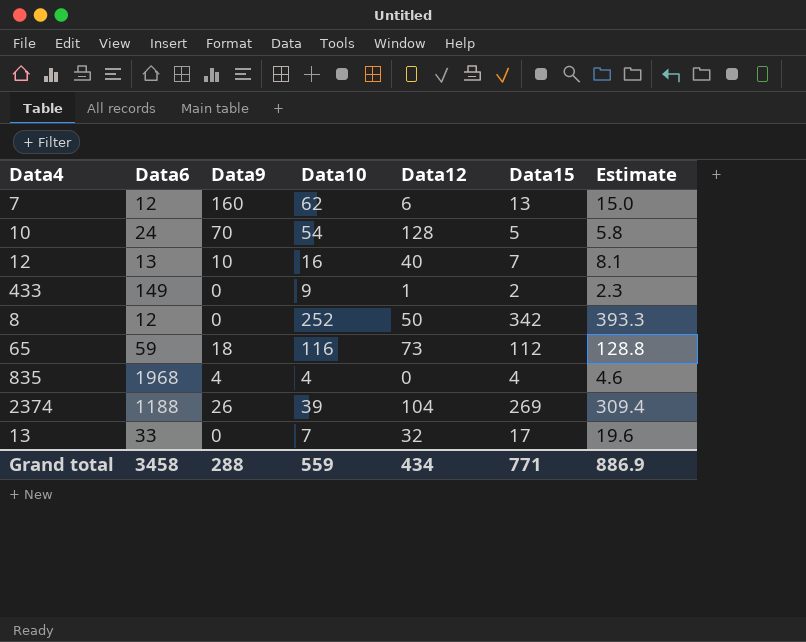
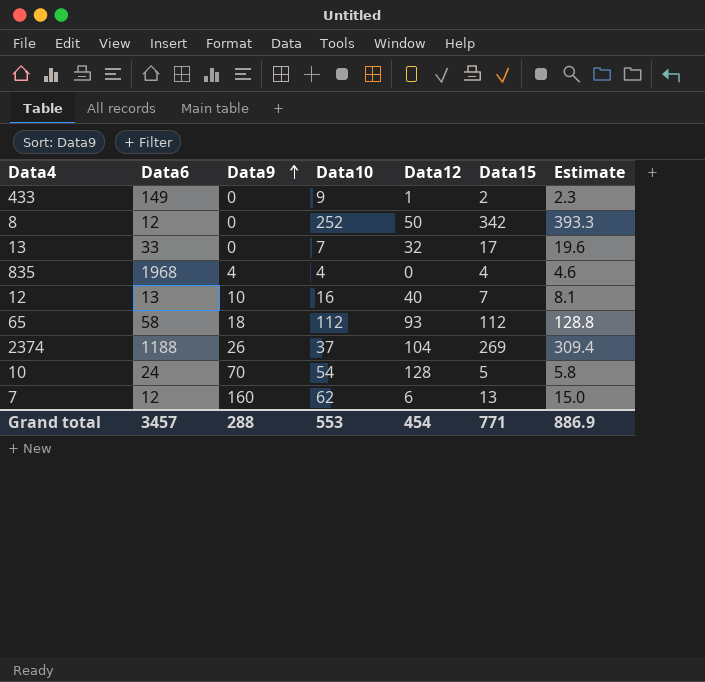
row order: none -> Data9 ascending
65 | Data6: 59 -> 58
65 | Data10: 116 -> 112
65 | Data12: 73 -> 93
2374 | Data10: 39 -> 37
Grand total | Data6: 3458 -> 3457
Grand total | Data10: 559 -> 553
Grand total | Data12: 434 -> 454

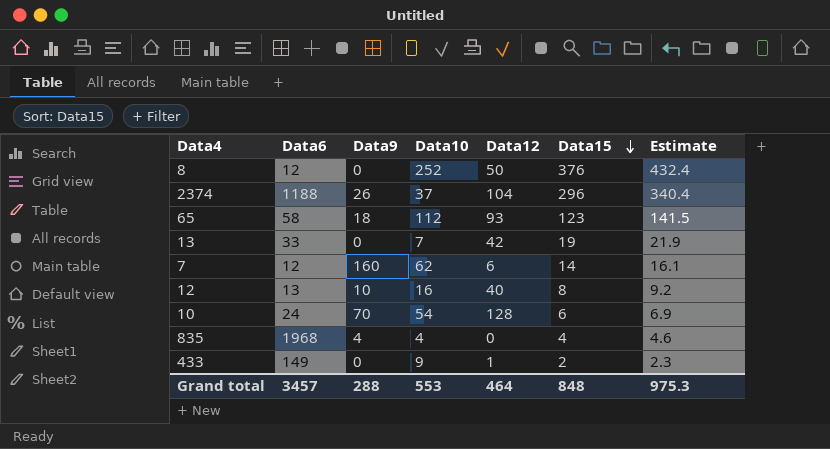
row order: Data9 ascending -> Data15 descending
8 | Data15: 342 -> 376
8 | Estimate: 393.3 -> 432.4
2374 | Data15: 269 -> 296
2374 | Estimate: 309.4 -> 340.4
65 | Data15: 112 -> 123
65 | Estimate: 128.8 -> 141.5
13 | Data12: 32 -> 42
13 | Data15: 17 -> 19
13 | Estimate: 19.6 -> 21.9
7 | Data15: 13 -> 14
7 | Estimate: 15.0 -> 16.1
12 | Data15: 7 -> 8
12 | Estimate: 8.1 -> 9.2
10 | Data15: 5 -> 6
10 | Estimate: 5.8 -> 6.9
Grand total | Data12: 454 -> 464
Grand total | Data15: 771 -> 848
Grand total | Estimate: 886.9 -> 975.3

